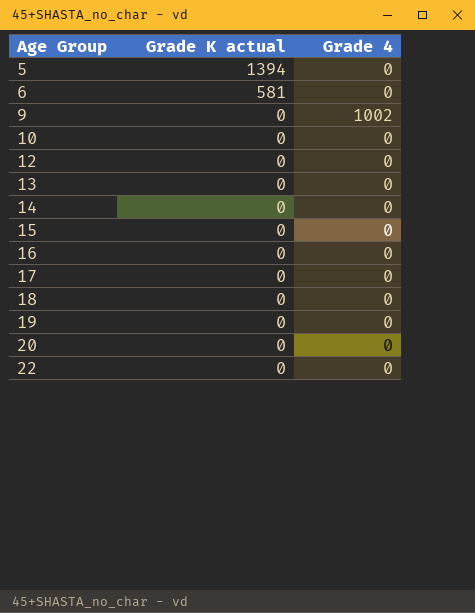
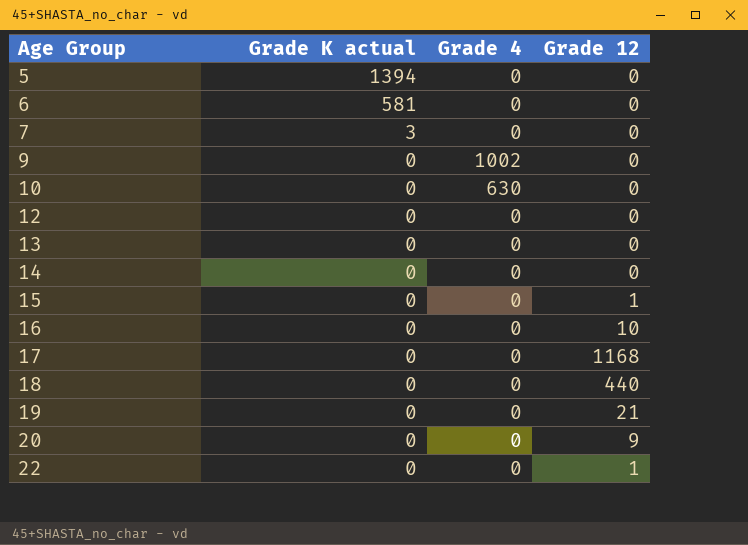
column Grade 12 | position: none -> 4
row 7: none -> 3 | 0 | 0
10 | Grade 4: 0 -> 630

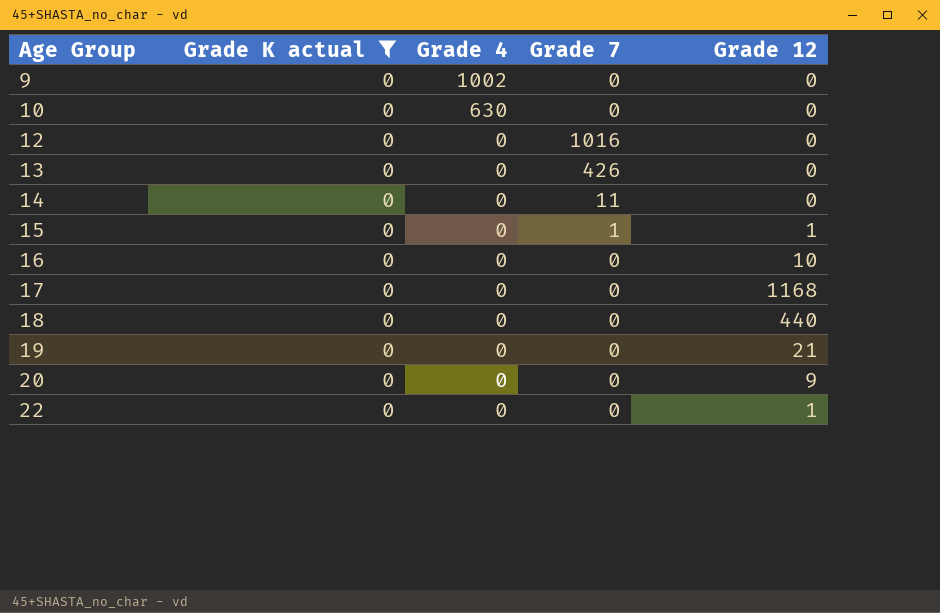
filter: none -> Grade K actual = 0
column Grade 7 | position: none -> 4

